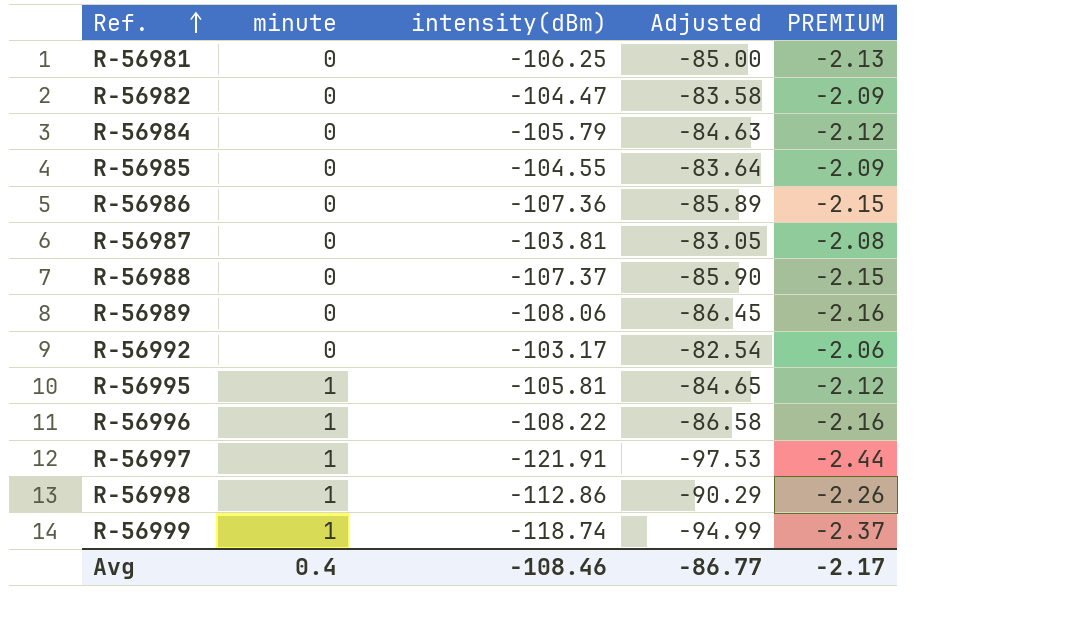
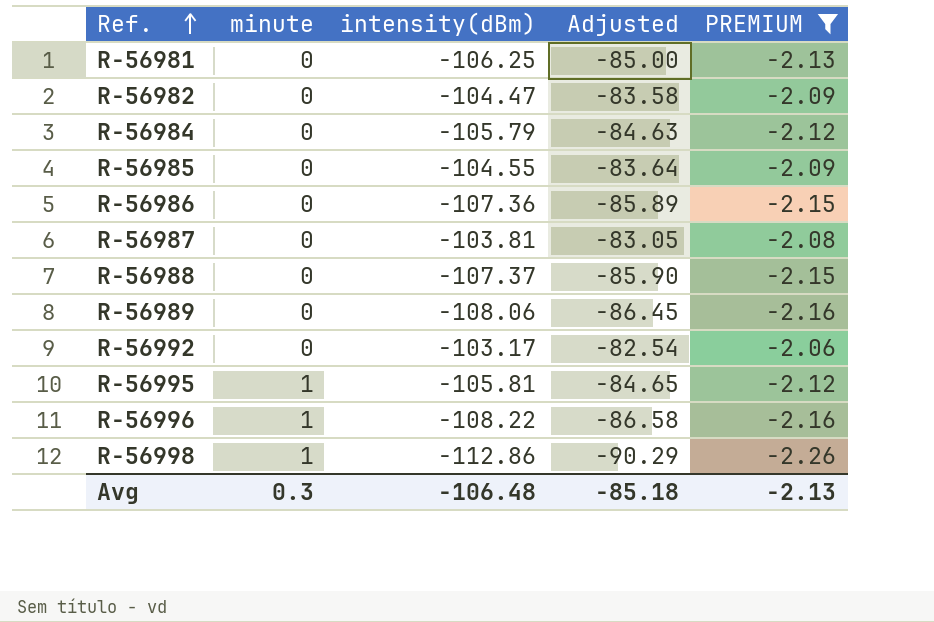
filter: none -> PREMIUM >= -2.26
Avg | minute: 0.4 -> 0.3
Avg | intensity(dBm): -108.46 -> -106.48
Avg | Adjusted: -86.77 -> -85.18
Avg | PREMIUM: -2.17 -> -2.13

